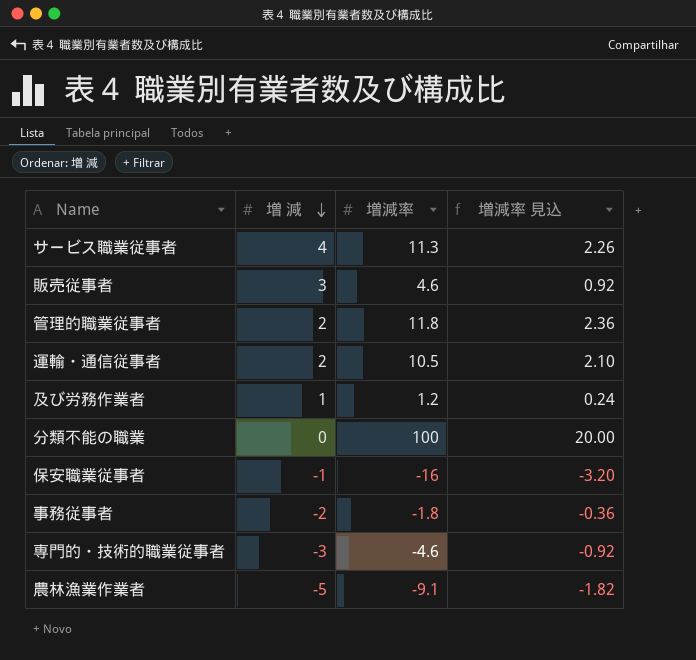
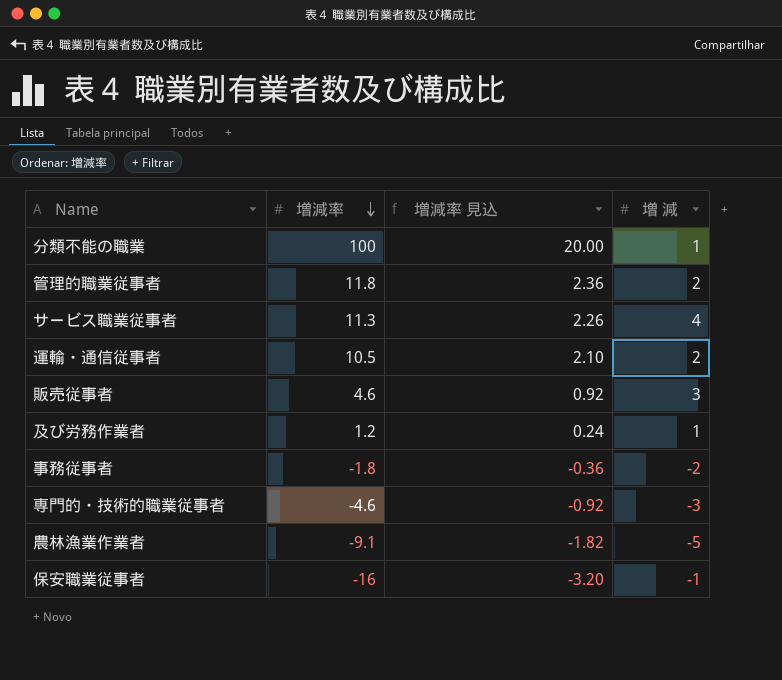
row order: 増 減 descending -> 増減率 descending
column 増 減 | position: 2 -> 4
分類不能の職業 | 増 減: 0 -> 1

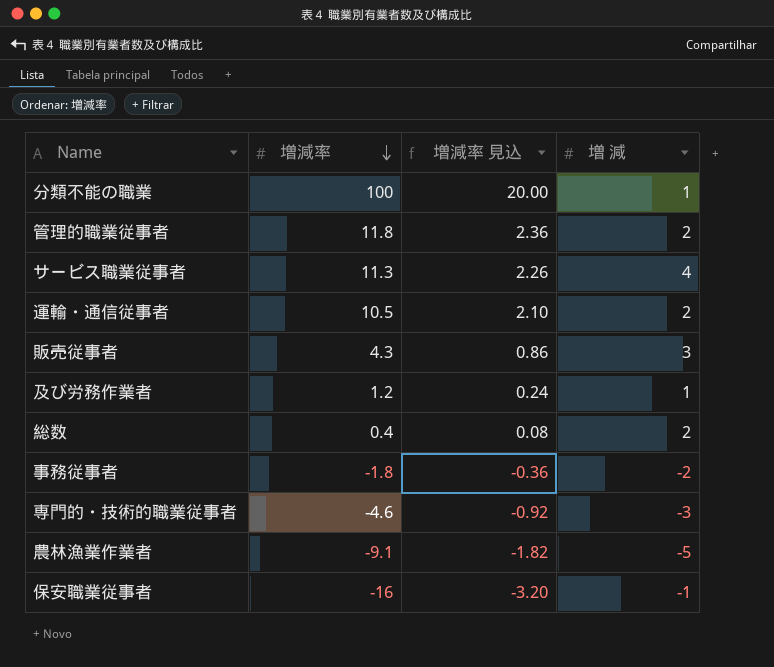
販売従事者 | 増減率: 4.6 -> 4.3
販売従事者 | 増減率 見込: 0.92 -> 0.86
row 総数: none -> 0.4 | 0.08 | 2

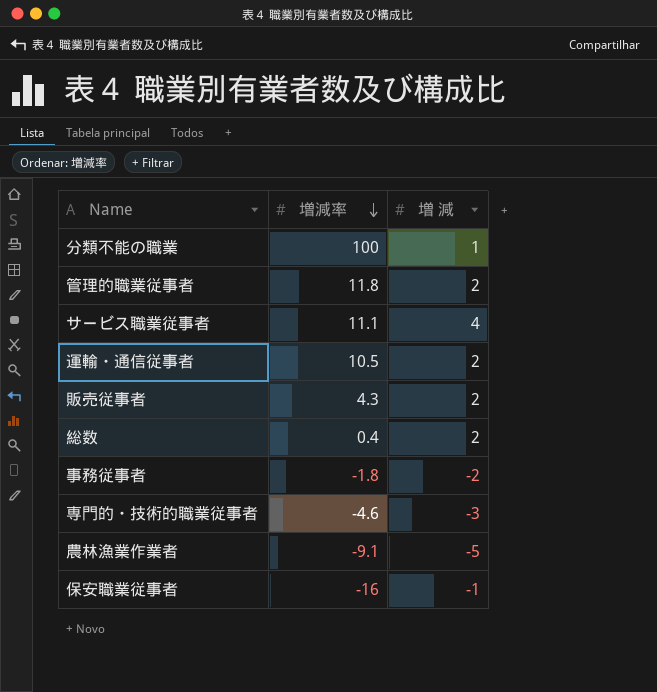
column 増減率 見込 | formula: [増減率] * 0.2 -> none
row 及び労務作業者: 1.2 | 0.24 | 1 -> none
サービス職業従事者 | 増減率: 11.3 -> 11.1
販売従事者 | 増 減: 3 -> 2

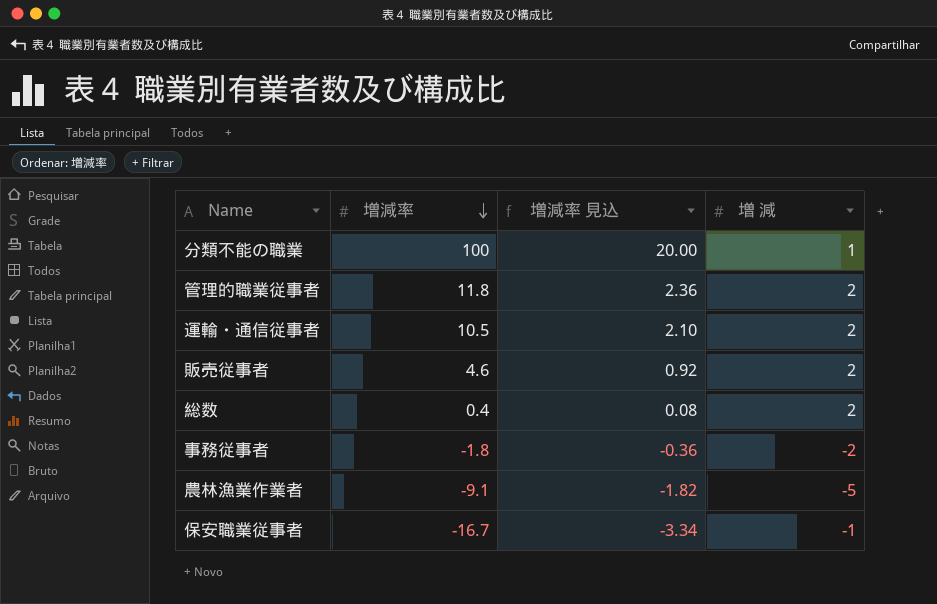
column 増減率 見込 | formula: none -> [増減率] * 0.2
row サービス職業従事者: 11.1 | 4 -> none
row 専門的・技術的職業従事者: -4.6 | -3 -> none
販売従事者 | 増減率: 4.3 -> 4.6
保安職業従事者 | 増減率: -16 -> -16.7

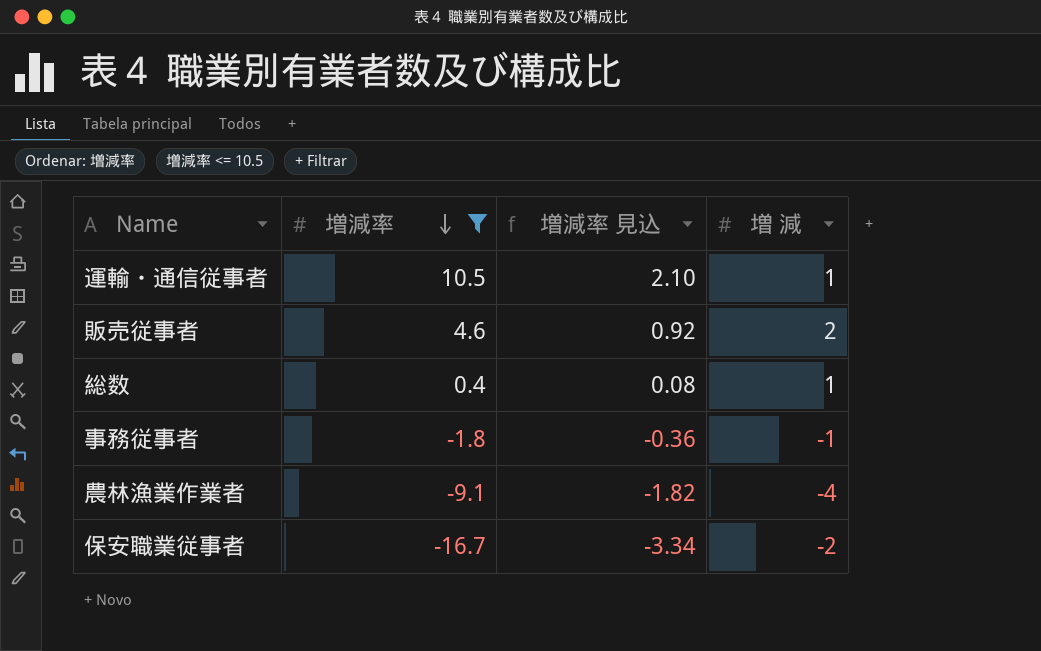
filter: none -> 増減率 <= 10.5
運輸・通信従事者 | 増 減: 2 -> 1
総数 | 増 減: 2 -> 1
事務従事者 | 増 減: -2 -> -1
農林漁業作業者 | 増 減: -5 -> -4
保安職業従事者 | 増 減: -1 -> -2

